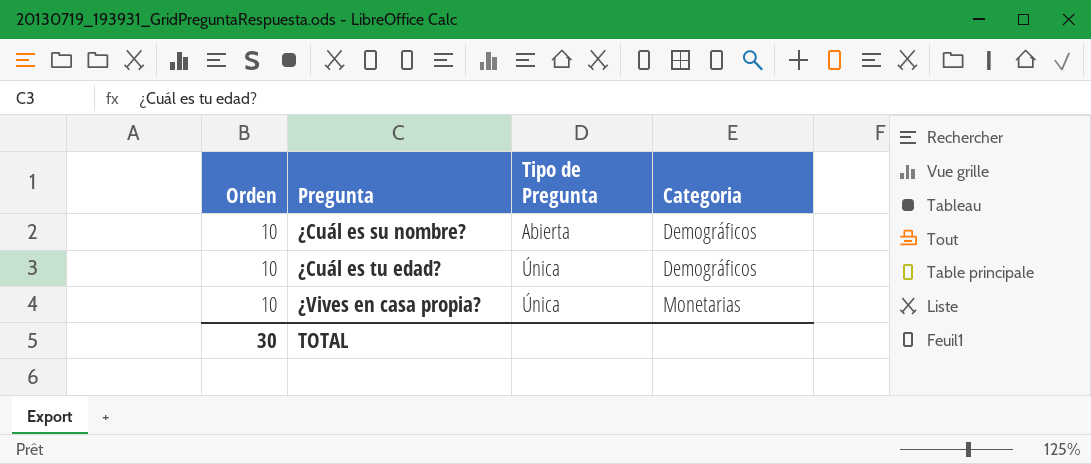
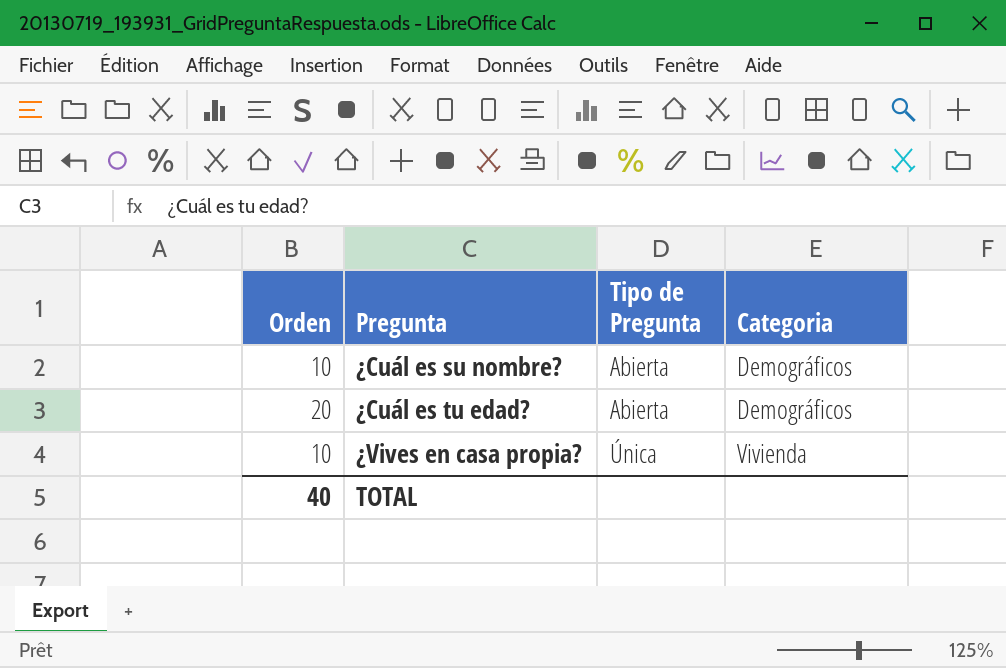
¿Cuál es tu edad? | Orden: 10 -> 20
¿Cuál es tu edad? | Tipo de Pregunta: Única -> Abierta
¿Vives en casa propia? | Categoria: Monetarias -> Vivienda
TOTAL | Orden: 30 -> 40

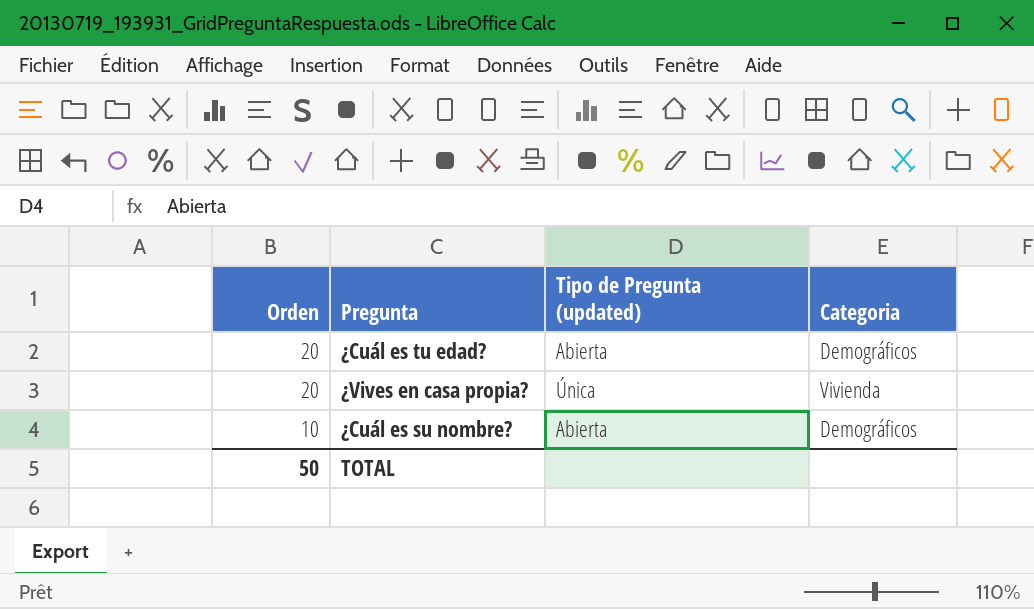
row order: Pregunta ascending -> Orden descending
column name: Tipo de Pregunta -> Tipo de Pregunta (updated)
¿Vives en casa propia? | Orden: 10 -> 20
TOTAL | Orden: 40 -> 50

